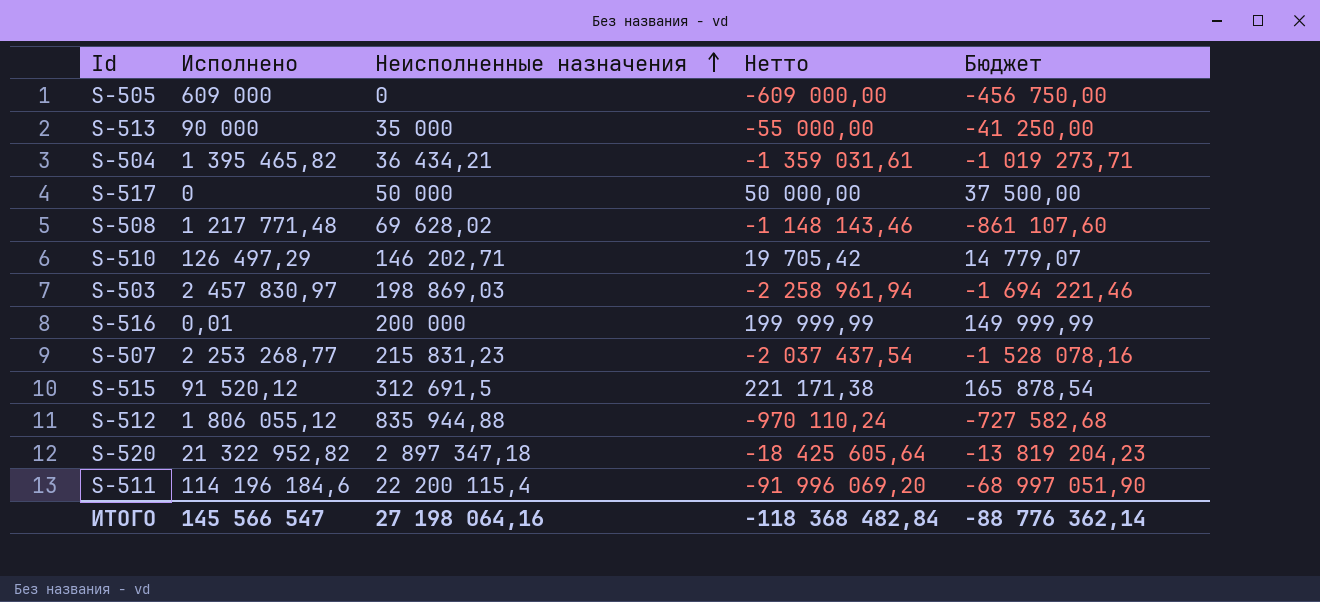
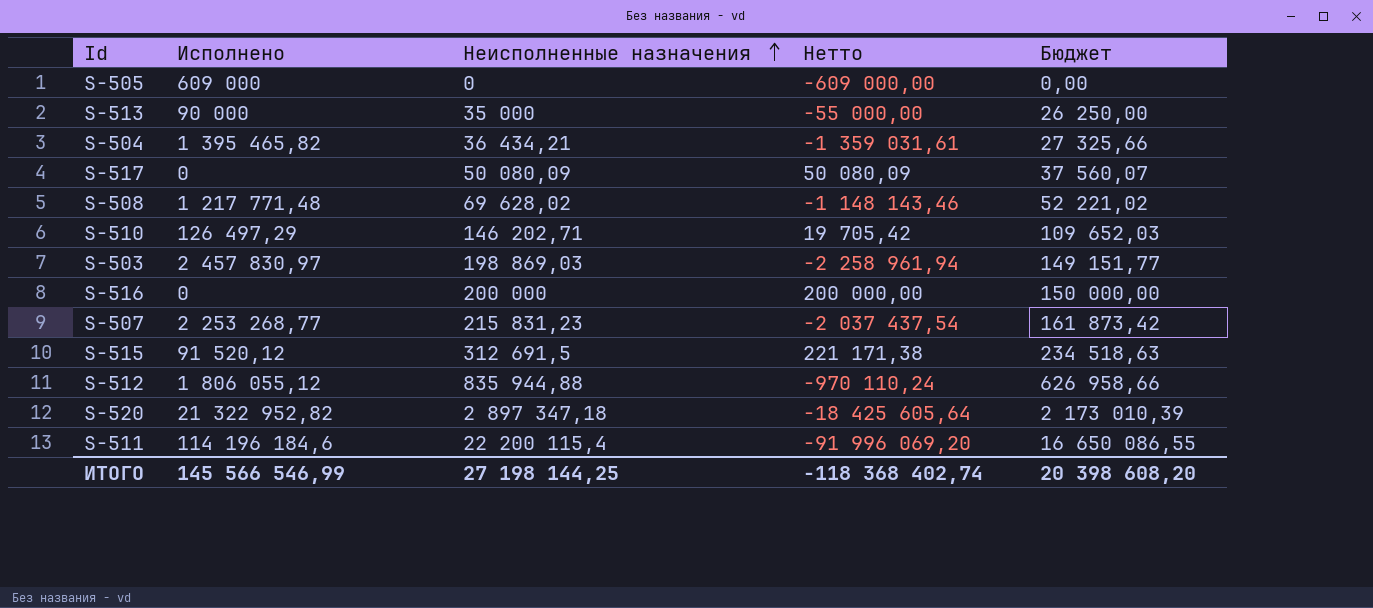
column Бюджет | formula: [Нетто] * 0,75 -> [Неисполненные назначения] * 0,75
S-517 | Неисполненные назначения: 50 000 -> 50 080,09
S-517 | Нетто: 50 000,00 -> 50 080,09
S-516 | Исполнено: 0,01 -> 0
S-516 | Нетто: 199 999,99 -> 200 000,00
ИТОГО | Исполнено: 145 566 547 -> 145 566 546,99
ИТОГО | Неисполненные назначения: 27 198 064,16 -> 27 198 144,25
ИТОГО | Нетто: -118 368 482,84 -> -118 368 402,74
ИТОГО | Бюджет: -88 776 362,14 -> 20 398 608,20

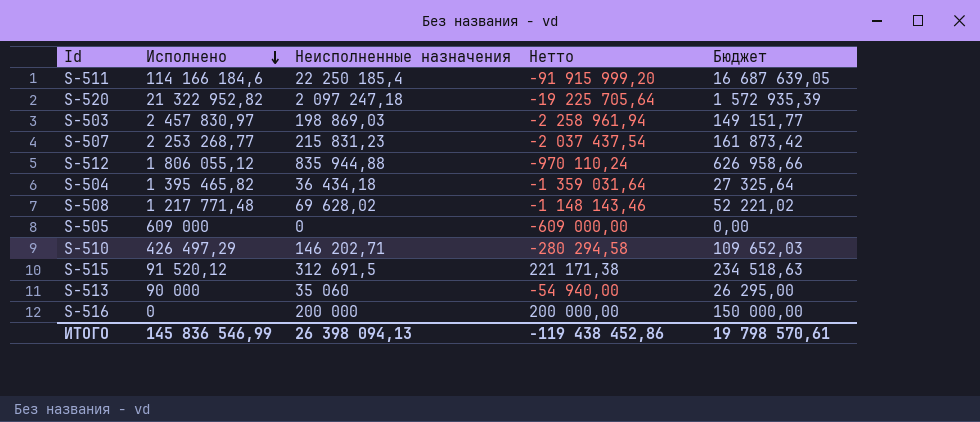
row order: Неисполненные назначения ascending -> Исполнено descending
row S-517: 0 | 50 080,09 | 50 080,09 | 37 560,07 -> none
S-511 | Исполнено: 114 196 184,6 -> 114 166 184,6
S-511 | Неисполненные назначения: 22 200 115,4 -> 22 250 185,4
S-511 | Нетто: -91 996 069,20 -> -91 915 999,20
S-511 | Бюджет: 16 650 086,55 -> 16 687 639,05
S-520 | Неисполненные назначения: 2 897 347,18 -> 2 097 247,18
S-520 | Нетто: -18 425 605,64 -> -19 225 705,64
S-520 | Бюджет: 2 173 010,39 -> 1 572 935,39
S-504 | Неисполненные назначения: 36 434,21 -> 36 434,18
S-504 | Нетто: -1 359 031,61 -> -1 359 031,64
S-504 | Бюджет: 27 325,66 -> 27 325,64
S-510 | Исполнено: 126 497,29 -> 426 497,29
S-510 | Нетто: 19 705,42 -> -280 294,58
S-513 | Неисполненные назначения: 35 000 -> 35 060
S-513 | Нетто: -55 000,00 -> -54 940,00
S-513 | Бюджет: 26 250,00 -> 26 295,00
ИТОГО | Исполнено: 145 566 546,99 -> 145 836 546,99
ИТОГО | Неисполненные назначения: 27 198 144,25 -> 26 398 094,13
ИТОГО | Нетто: -118 368 402,74 -> -119 438 452,86
ИТОГО | Бюджет: 20 398 608,20 -> 19 798 570,61

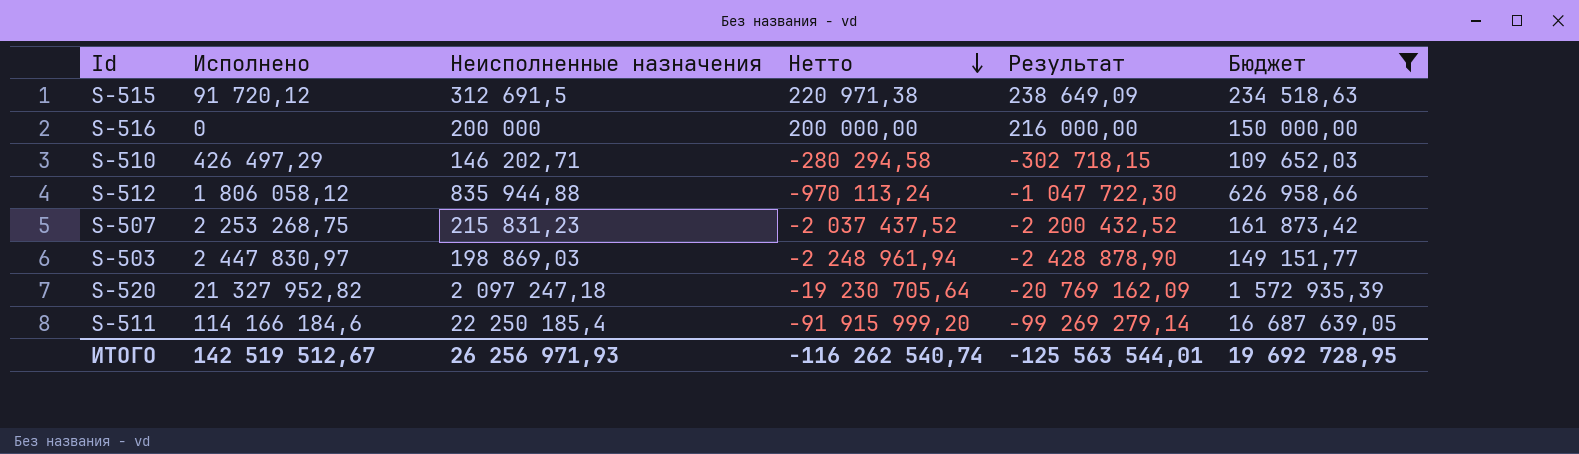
filter: none -> Бюджет >= 109 652,03
row order: Исполнено descending -> Нетто descending
column Результат | formula: none -> [Нетто] * 1,08
S-515 | Исполнено: 91 520,12 -> 91 720,12
S-515 | Нетто: 221 171,38 -> 220 971,38
S-512 | Исполнено: 1 806 055,12 -> 1 806 058,12
S-512 | Нетто: -970 110,24 -> -970 113,24
S-507 | Исполнено: 2 253 268,77 -> 2 253 268,75
S-507 | Нетто: -2 037 437,54 -> -2 037 437,52
S-503 | Исполнено: 2 457 830,97 -> 2 447 830,97
S-503 | Нетто: -2 258 961,94 -> -2 248 961,94
S-520 | Исполнено: 21 322 952,82 -> 21 327 952,82
S-520 | Нетто: -19 225 705,64 -> -19 230 705,64
ИТОГО | Исполнено: 145 836 546,99 -> 142 519 512,67
ИТОГО | Неисполненные назначения: 26 398 094,13 -> 26 256 971,93
ИТОГО | Нетто: -119 438 452,86 -> -116 262 540,74
ИТОГО | Бюджет: 19 798 570,61 -> 19 692 728,95

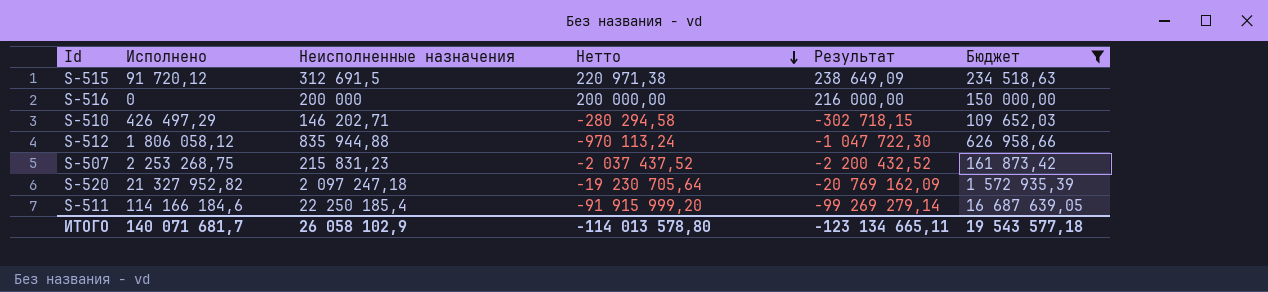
row S-503: 2 447 830,97 | 198 869,03 | -2 248 961,94 | -2 428 878,90 | 149 151,77 -> none
ИТОГО | Исполнено: 142 519 512,67 -> 140 071 681,7
ИТОГО | Неисполненные назначения: 26 256 971,93 -> 26 058 102,9
ИТОГО | Нетто: -116 262 540,74 -> -114 013 578,80
ИТОГО | Результат: -125 563 544,01 -> -123 134 665,11
ИТОГО | Бюджет: 19 692 728,95 -> 19 543 577,18

